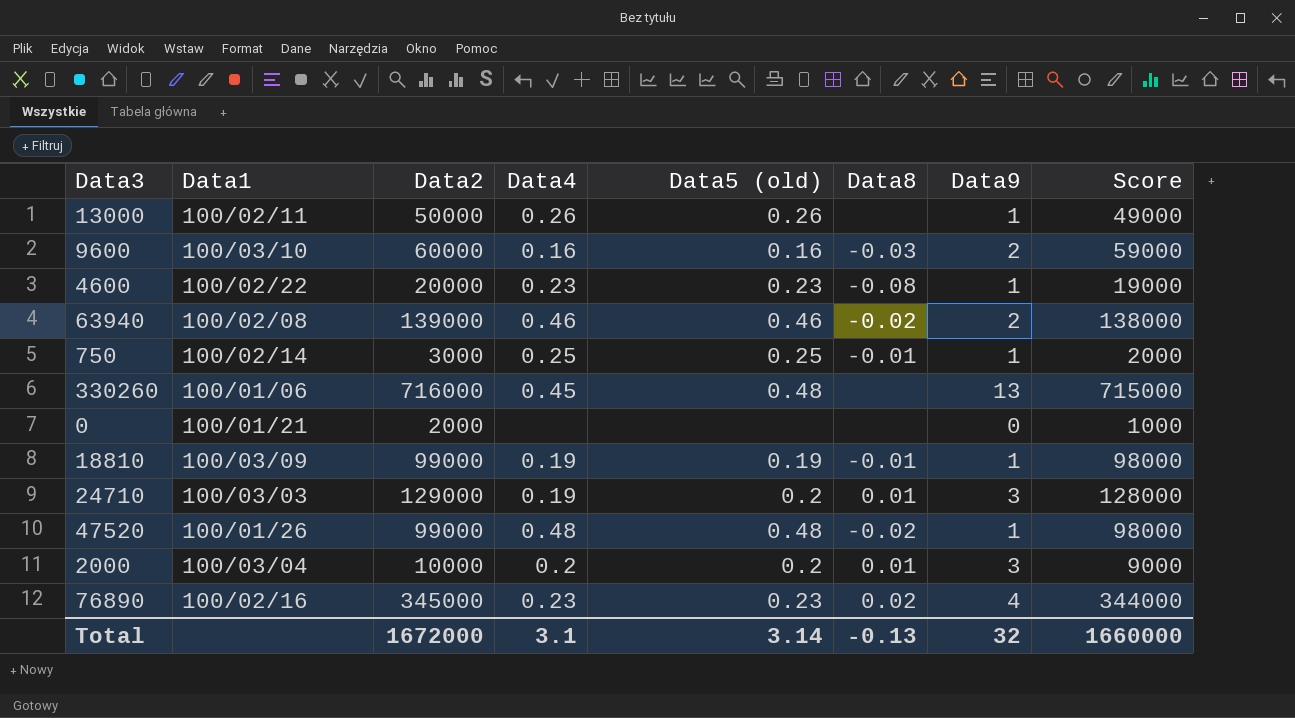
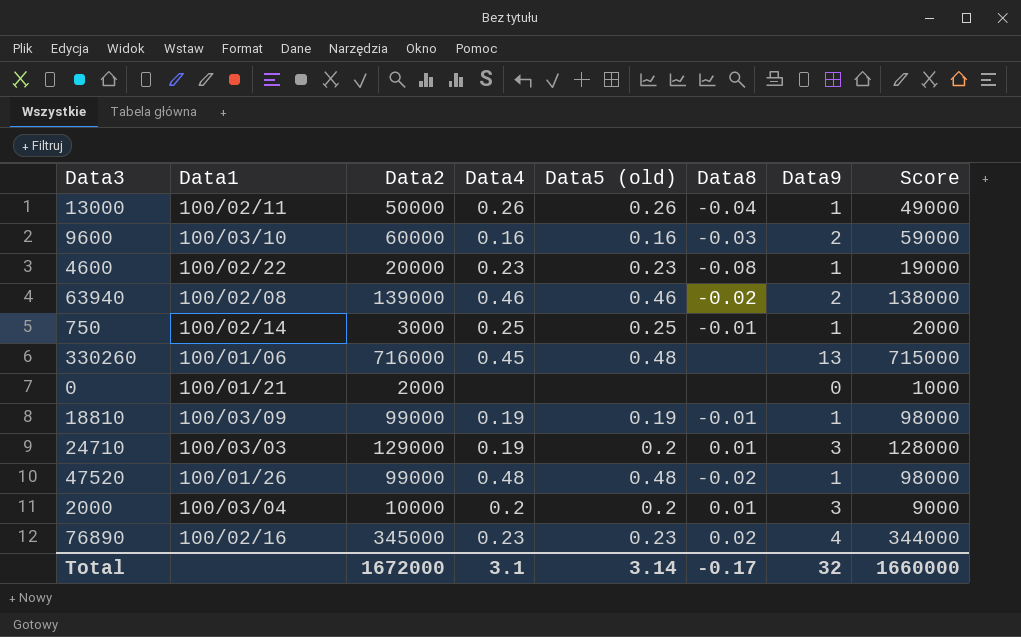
13000 | Data8: none -> -0.04
Total | Data8: -0.13 -> -0.17

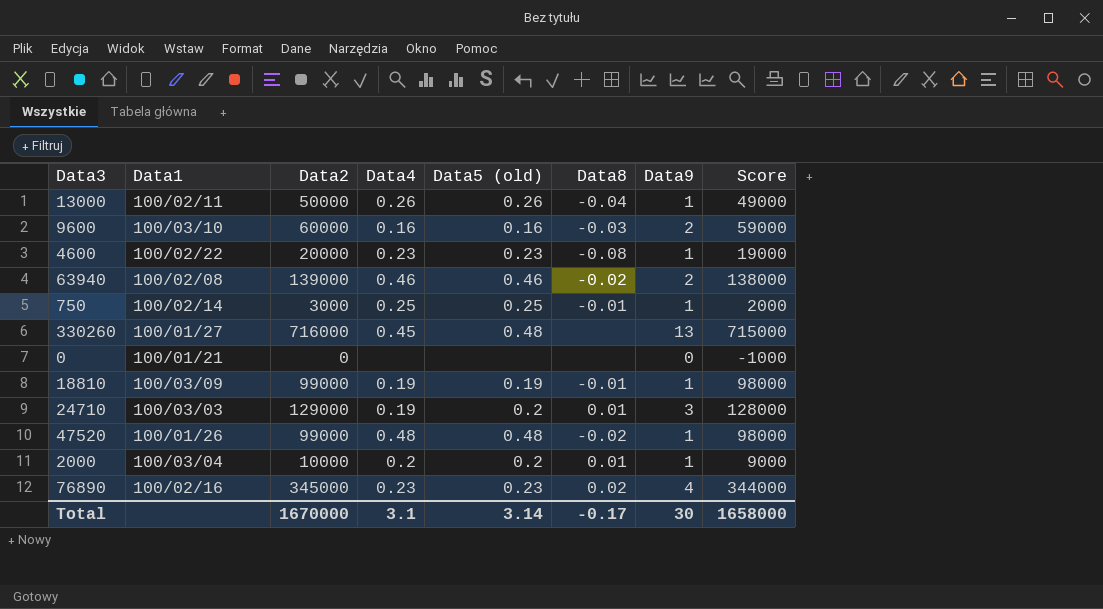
330260 | Data1: 100/01/06 -> 100/01/27
0 | Data2: 2000 -> 0
0 | Score: 1000 -> -1000
2000 | Data9: 3 -> 1
Total | Data2: 1672000 -> 1670000
Total | Data9: 32 -> 30
Total | Score: 1660000 -> 1658000

